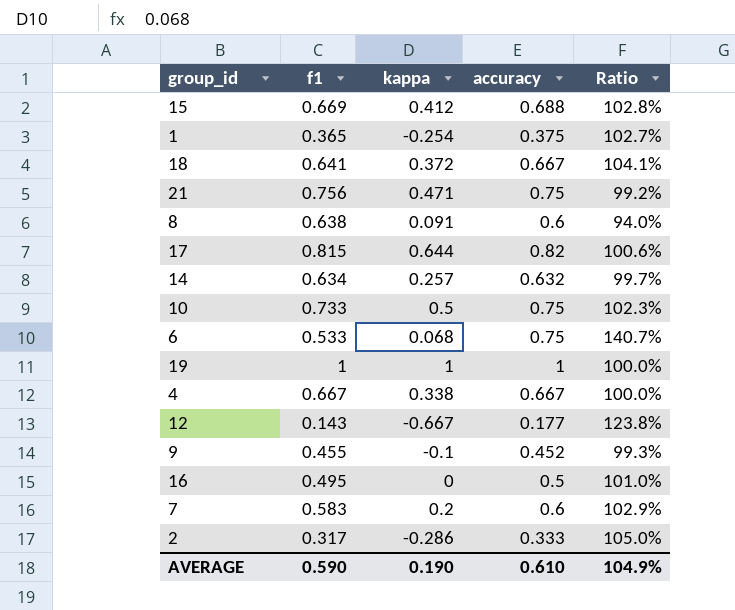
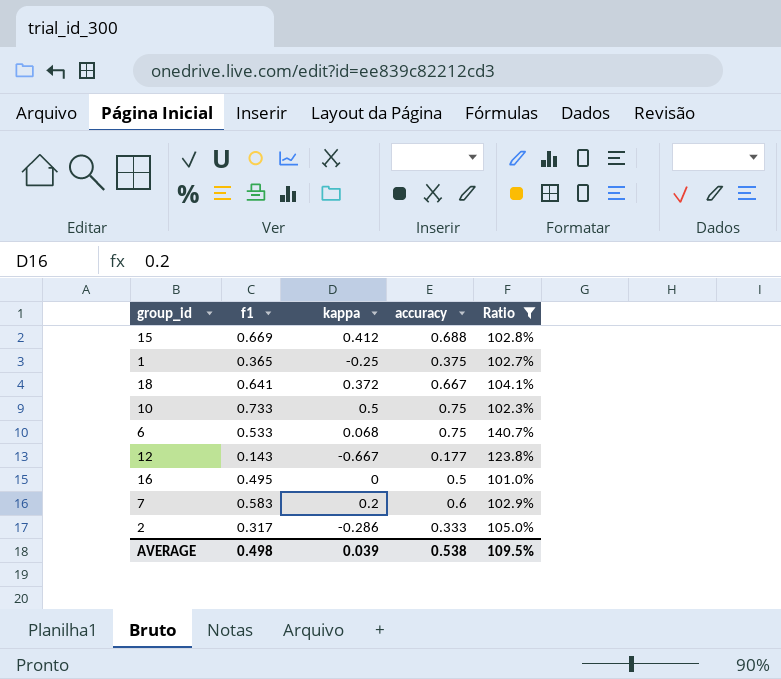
filter: none -> Ratio >= 101.0%
1 | kappa: -0.254 -> -0.25
AVERAGE | f1: 0.590 -> 0.498
AVERAGE | kappa: 0.190 -> 0.039
AVERAGE | accuracy: 0.610 -> 0.538
AVERAGE | Ratio: 104.9% -> 109.5%

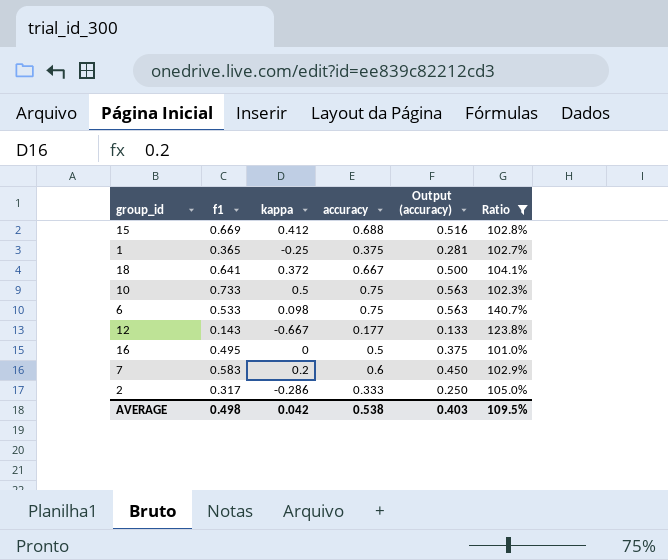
column Output (accuracy) | formula: none -> [accuracy] * 0.75
6 | kappa: 0.068 -> 0.098
AVERAGE | kappa: 0.039 -> 0.042

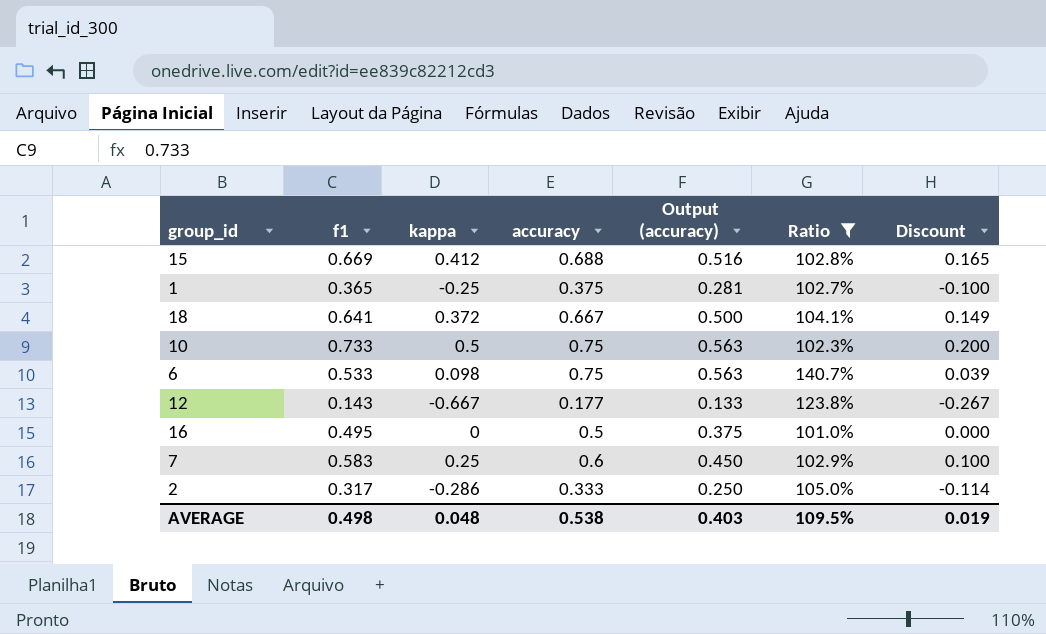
column Discount | formula: none -> [kappa] * 0.4
7 | kappa: 0.2 -> 0.25
AVERAGE | kappa: 0.042 -> 0.048

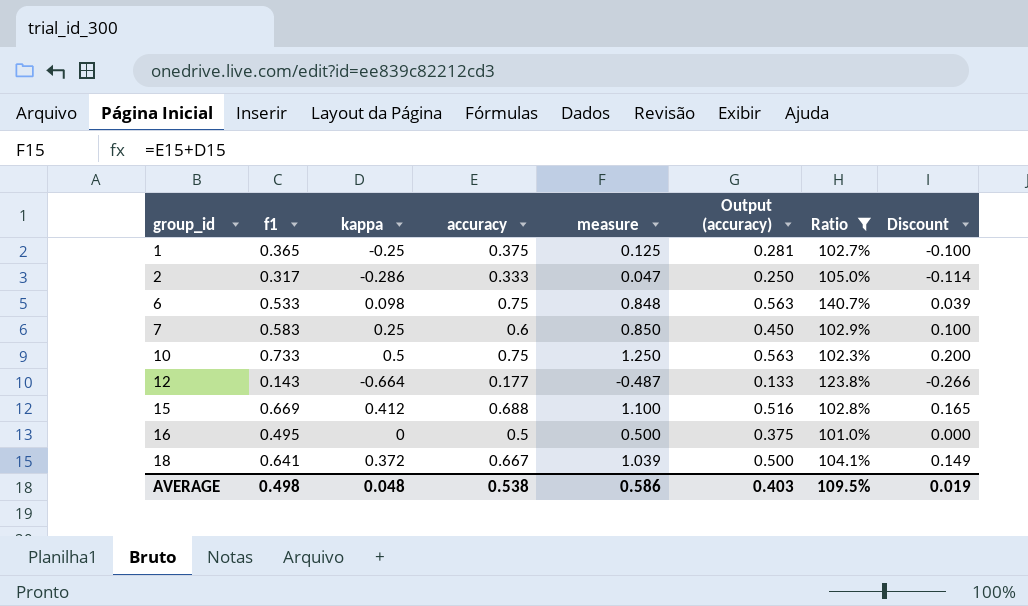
row order: none -> group_id ascending
column measure | formula: none -> [kappa] + [accuracy]
12 | kappa: -0.667 -> -0.664
12 | Discount: -0.267 -> -0.266

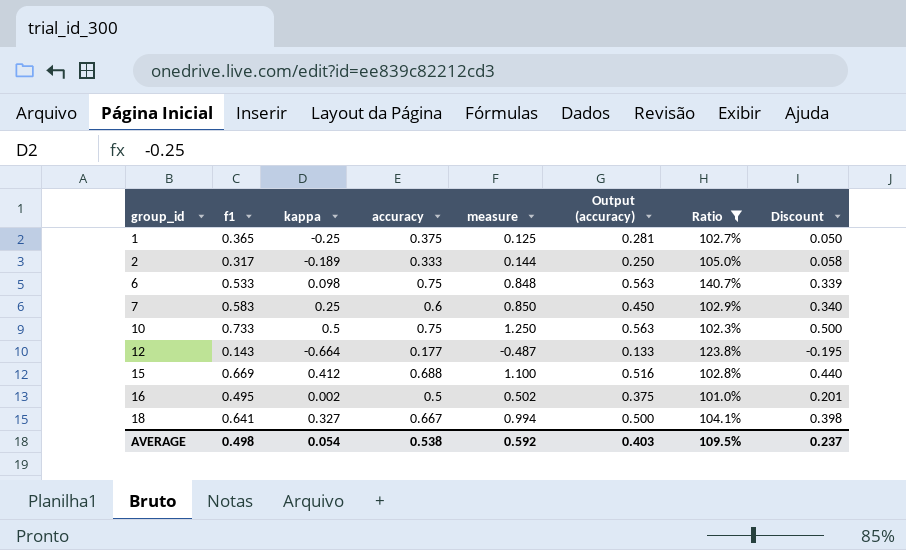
column Discount | formula: [kappa] * 0.4 -> [measure] * 0.4
2 | kappa: -0.286 -> -0.189
2 | measure: 0.047 -> 0.144
16 | kappa: 0 -> 0.002
16 | measure: 0.500 -> 0.502
18 | kappa: 0.372 -> 0.327
18 | measure: 1.039 -> 0.994
AVERAGE | kappa: 0.048 -> 0.054
AVERAGE | measure: 0.586 -> 0.592
AVERAGE | Discount: 0.019 -> 0.237

